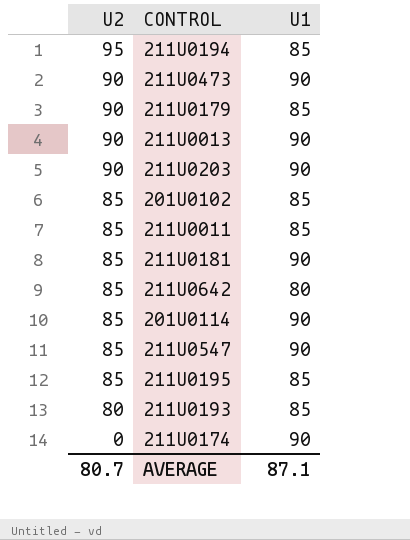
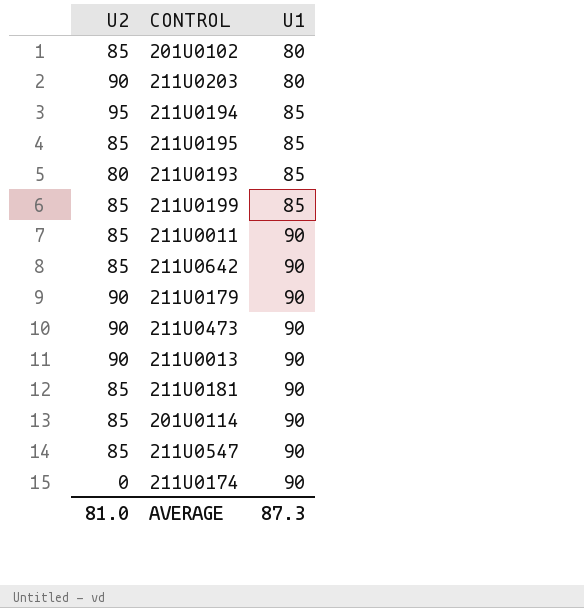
row order: U2 descending -> U1 ascending
201U0102 | U1: 85 -> 80
211U0203 | U1: 90 -> 80
row 211U0199: none -> 85 | 85
211U0011 | U1: 85 -> 90
211U0642 | U1: 80 -> 90
211U0179 | U1: 85 -> 90
AVERAGE | U2: 80.7 -> 81.0
AVERAGE | U1: 87.1 -> 87.3

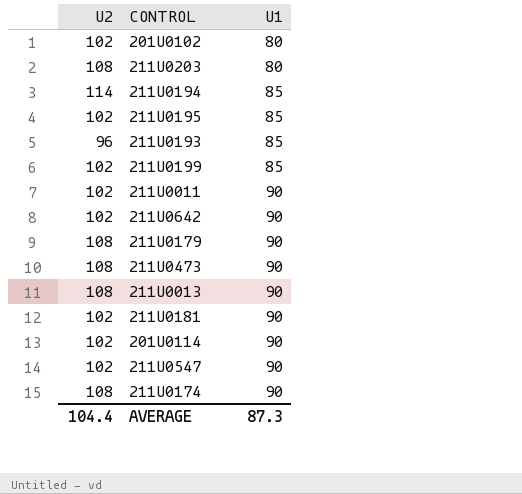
201U0102 | U2: 85 -> 102
211U0203 | U2: 90 -> 108
211U0194 | U2: 95 -> 114
211U0195 | U2: 85 -> 102
211U0193 | U2: 80 -> 96
211U0199 | U2: 85 -> 102
211U0011 | U2: 85 -> 102
211U0642 | U2: 85 -> 102
211U0179 | U2: 90 -> 108
211U0473 | U2: 90 -> 108
211U0013 | U2: 90 -> 108
211U0181 | U2: 85 -> 102
201U0114 | U2: 85 -> 102
211U0547 | U2: 85 -> 102
211U0174 | U2: 0 -> 108
AVERAGE | U2: 81.0 -> 104.4

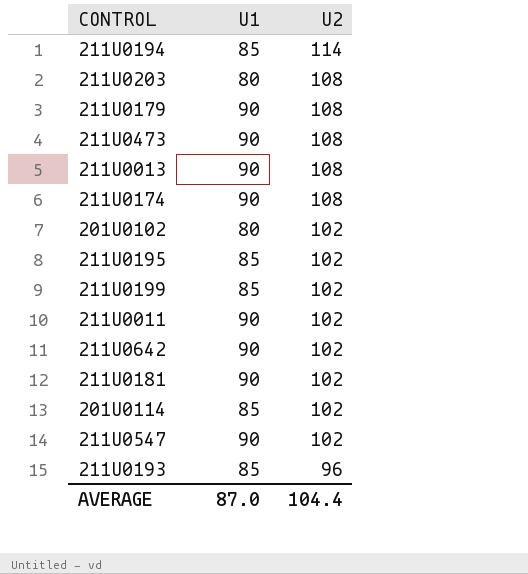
row order: U1 ascending -> U2 descending
column U2 | position: 1 -> 3
201U0114 | U1: 90 -> 85
AVERAGE | U1: 87.3 -> 87.0

